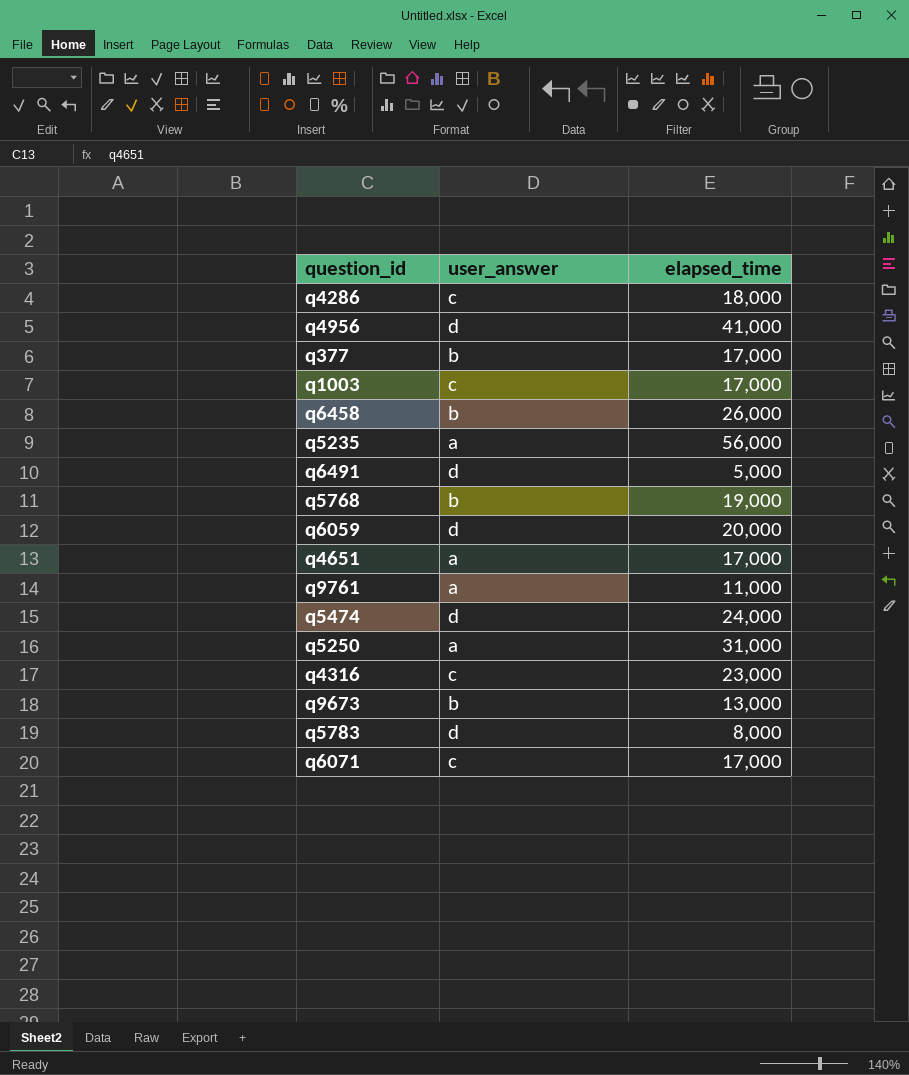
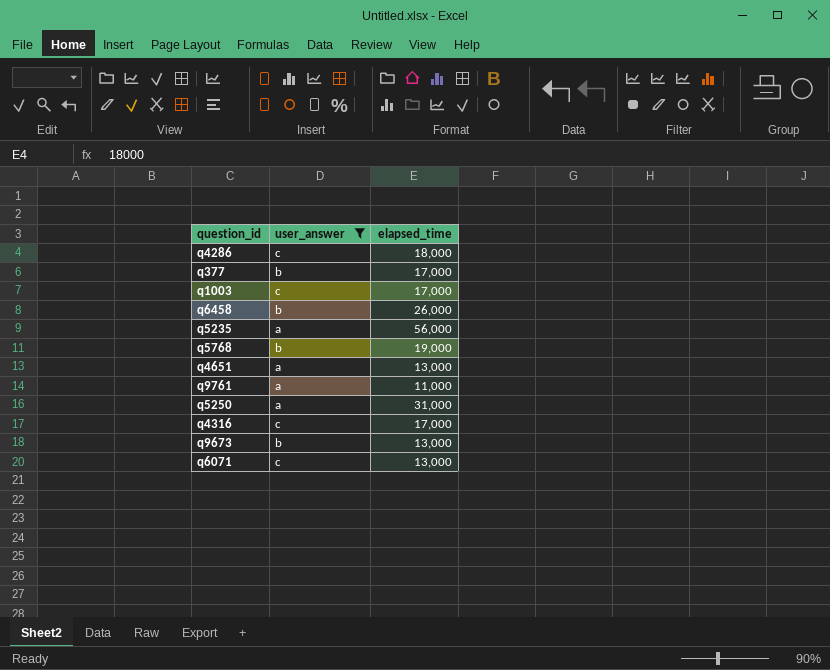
filter: none -> user_answer != d
q4651 | elapsed_time: 17,000 -> 13,000
q4316 | elapsed_time: 23,000 -> 17,000
q6071 | elapsed_time: 17,000 -> 13,000

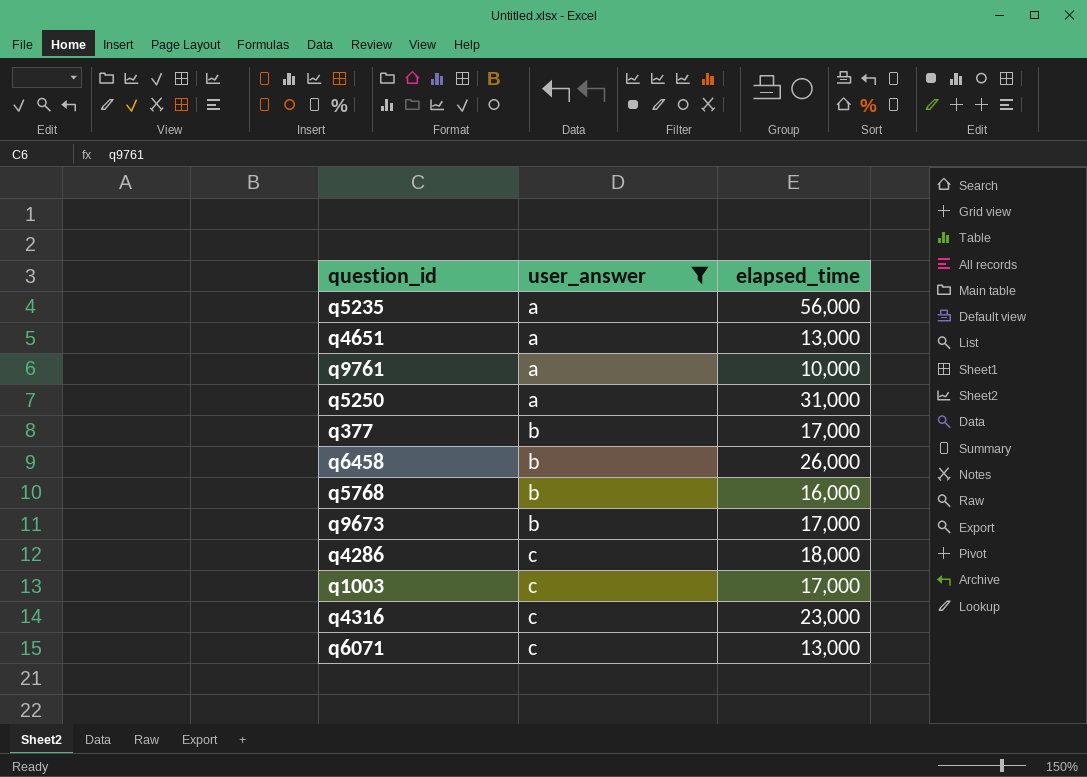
row order: none -> user_answer ascending
q9761 | elapsed_time: 11,000 -> 10,000
q5768 | elapsed_time: 19,000 -> 16,000
q9673 | elapsed_time: 13,000 -> 17,000
q4316 | elapsed_time: 17,000 -> 23,000

